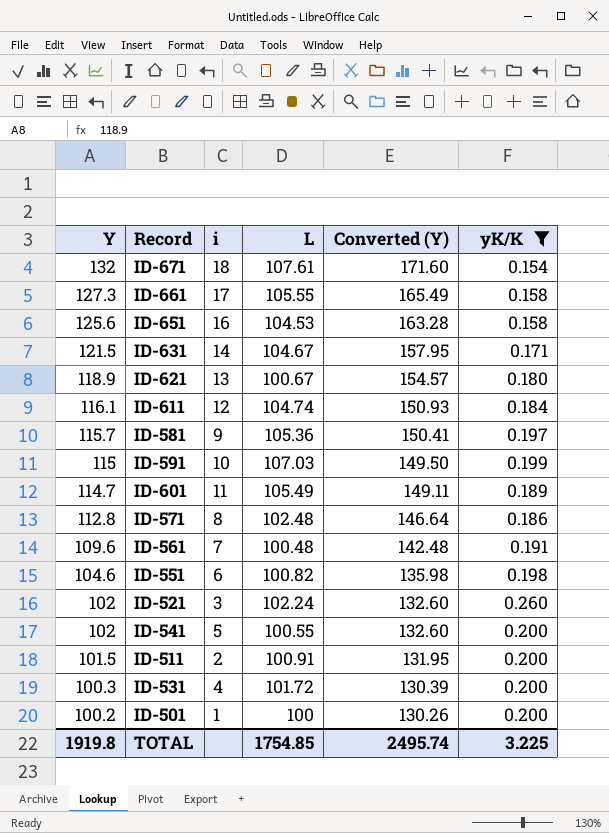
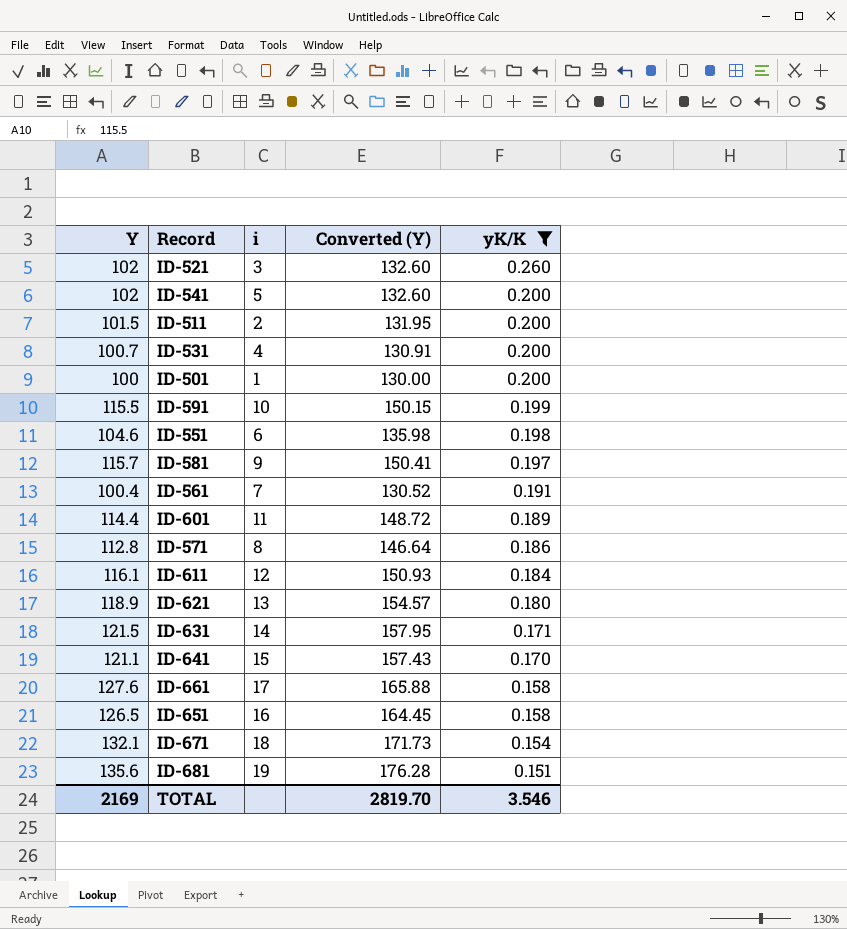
row order: Y descending -> yK/K descending
column L | position: 4 -> none
ID-531 | Y: 100.3 -> 100.7
ID-531 | Converted (Y): 130.39 -> 130.91
ID-501 | Y: 100.2 -> 100
ID-501 | Converted (Y): 130.26 -> 130.00
ID-591 | Y: 115 -> 115.5
ID-591 | Converted (Y): 149.50 -> 150.15
ID-561 | Y: 109.6 -> 100.4
ID-561 | Converted (Y): 142.48 -> 130.52
ID-601 | Y: 114.7 -> 114.4
ID-601 | Converted (Y): 149.11 -> 148.72
row ID-641: none -> 121.1 | 15 | 157.43 | 0.170
ID-661 | Y: 127.3 -> 127.6
ID-661 | Converted (Y): 165.49 -> 165.88
ID-651 | Y: 125.6 -> 126.5
ID-651 | Converted (Y): 163.28 -> 164.45
ID-671 | Y: 132 -> 132.1
ID-671 | Converted (Y): 171.60 -> 171.73
row ID-681: none -> 135.6 | 19 | 176.28 | 0.151
TOTAL | Y: 1919.8 -> 2169
TOTAL | Converted (Y): 2495.74 -> 2819.70
TOTAL | yK/K: 3.225 -> 3.546

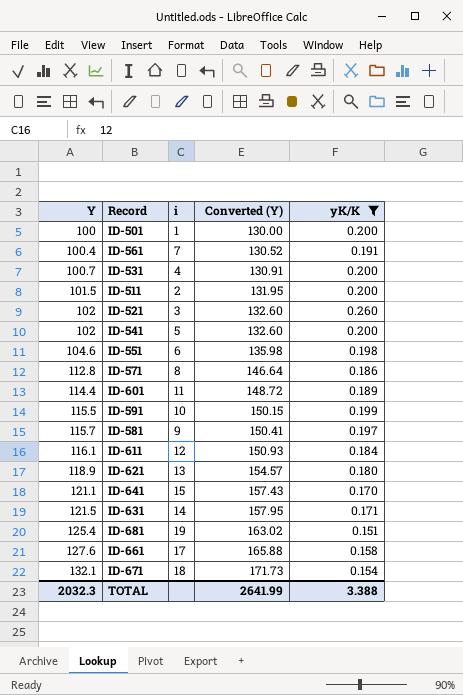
row order: yK/K descending -> Y ascending
row ID-651: 126.5 | 16 | 164.45 | 0.158 -> none
ID-681 | Y: 135.6 -> 125.4
ID-681 | Converted (Y): 176.28 -> 163.02
TOTAL | Y: 2169 -> 2032.3
TOTAL | Converted (Y): 2819.70 -> 2641.99
TOTAL | yK/K: 3.546 -> 3.388

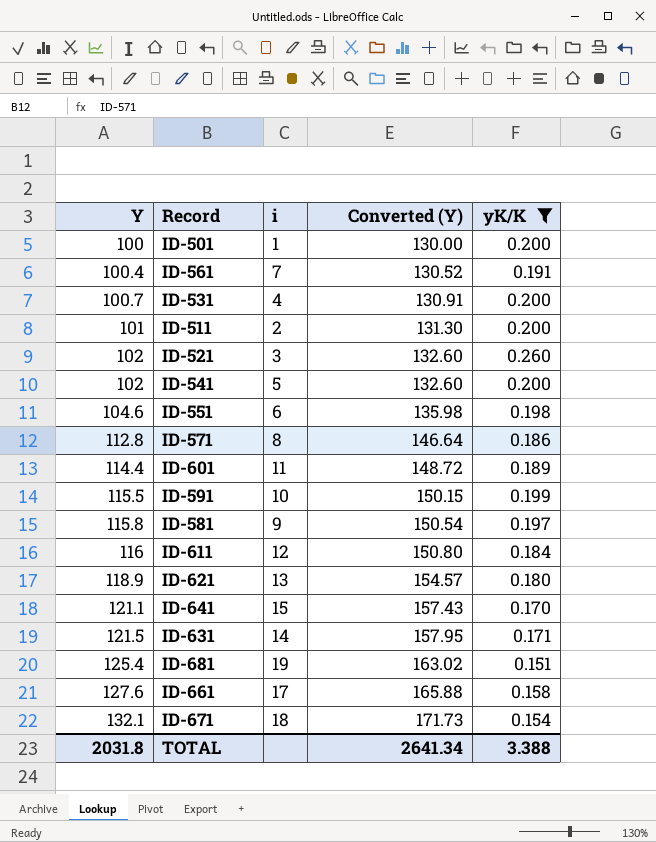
ID-511 | Y: 101.5 -> 101
ID-511 | Converted (Y): 131.95 -> 131.30
ID-581 | Y: 115.7 -> 115.8
ID-581 | Converted (Y): 150.41 -> 150.54
ID-611 | Y: 116.1 -> 116
ID-611 | Converted (Y): 150.93 -> 150.80
TOTAL | Y: 2032.3 -> 2031.8
TOTAL | Converted (Y): 2641.99 -> 2641.34

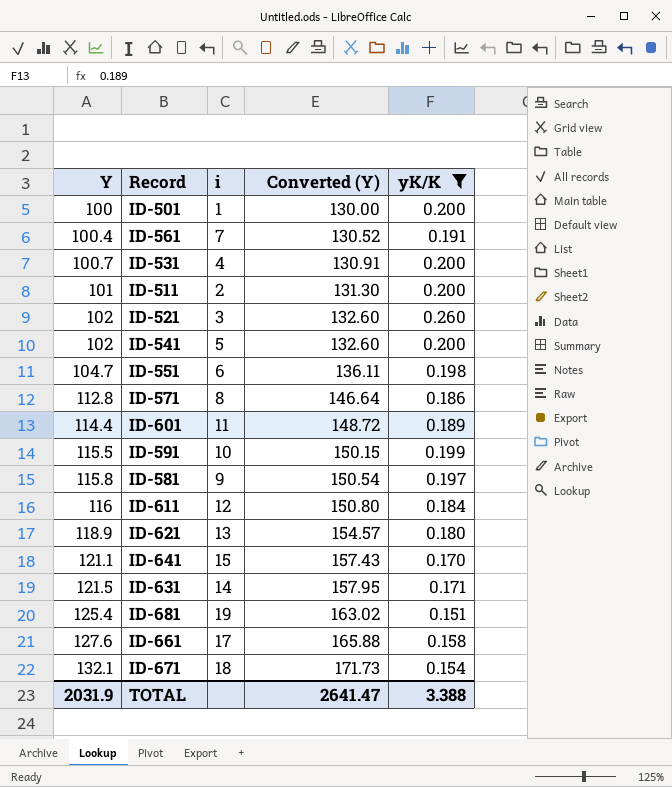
ID-551 | Y: 104.6 -> 104.7
ID-551 | Converted (Y): 135.98 -> 136.11
TOTAL | Y: 2031.8 -> 2031.9
TOTAL | Converted (Y): 2641.34 -> 2641.47

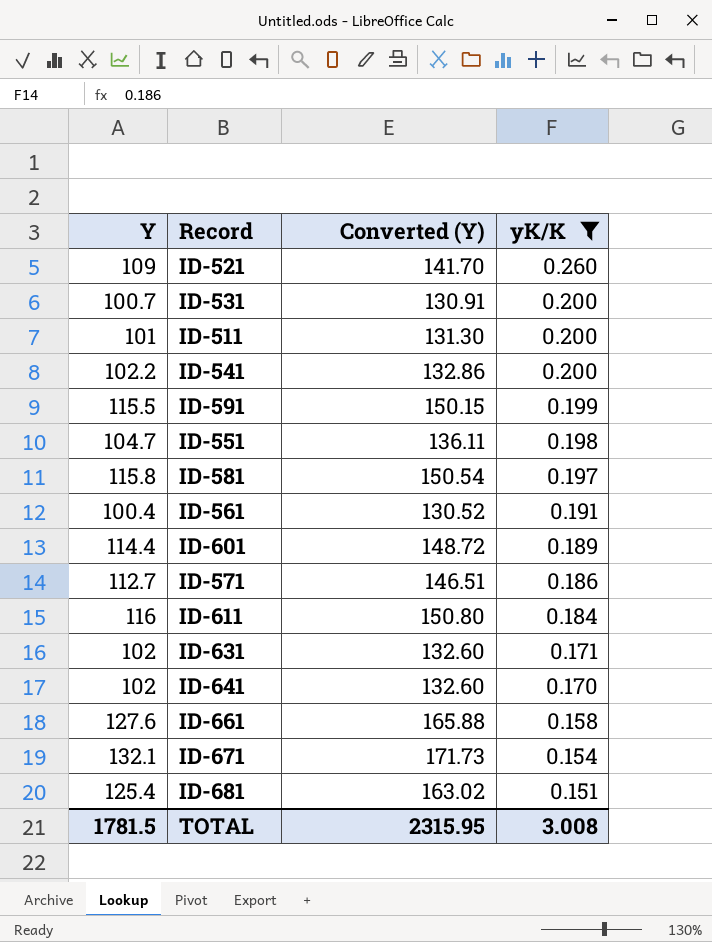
row order: Y ascending -> yK/K descending
column i | position: 3 -> none
row ID-501: 100 | 1 | 130.00 | 0.200 -> none
row ID-621: 118.9 | 13 | 154.57 | 0.180 -> none
ID-521 | Y: 102 -> 109
ID-521 | Converted (Y): 132.60 -> 141.70
ID-541 | Y: 102 -> 102.2
ID-541 | Converted (Y): 132.60 -> 132.86
ID-571 | Y: 112.8 -> 112.7
ID-571 | Converted (Y): 146.64 -> 146.51
ID-631 | Y: 121.5 -> 102
ID-631 | Converted (Y): 157.95 -> 132.60
ID-641 | Y: 121.1 -> 102
ID-641 | Converted (Y): 157.43 -> 132.60
TOTAL | Y: 2031.9 -> 1781.5
TOTAL | Converted (Y): 2641.47 -> 2315.95
TOTAL | yK/K: 3.388 -> 3.008

